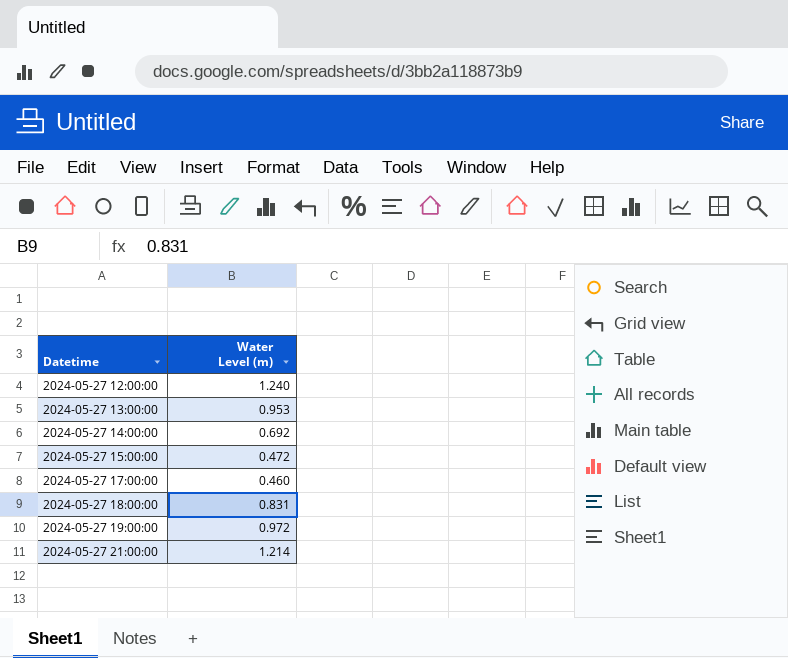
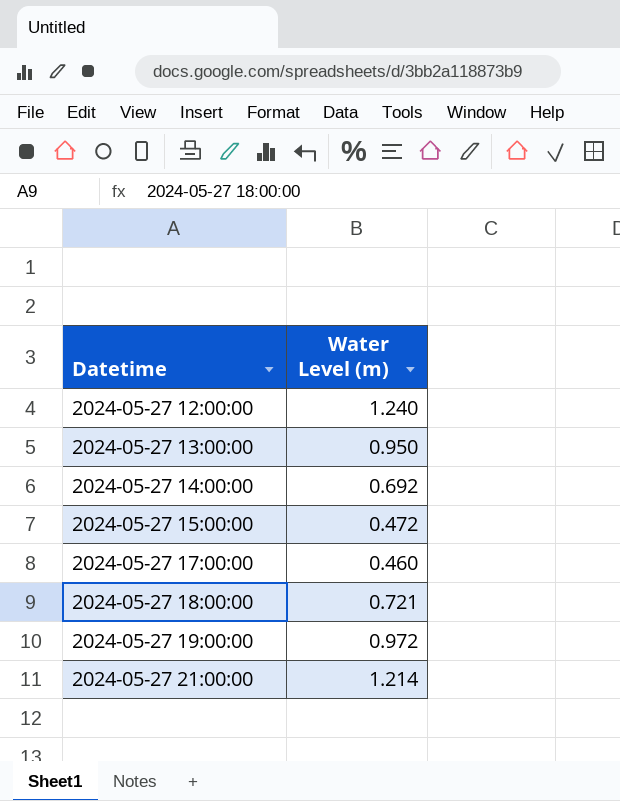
2024-05-27 13:00:00 | Water Level (m): 0.953 -> 0.950
2024-05-27 18:00:00 | Water Level (m): 0.831 -> 0.721

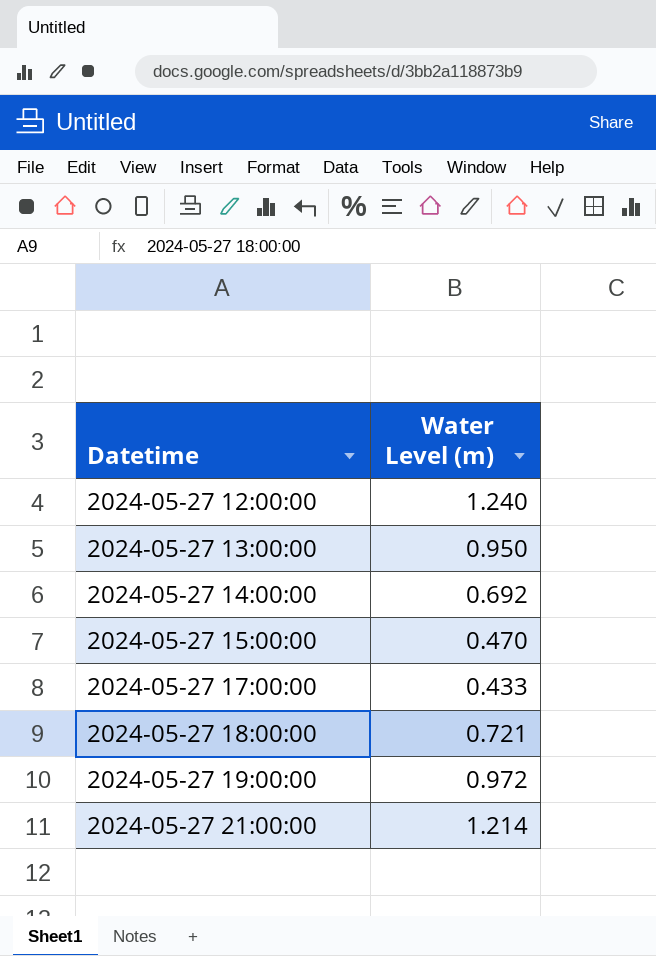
2024-05-27 15:00:00 | Water Level (m): 0.472 -> 0.470
2024-05-27 17:00:00 | Water Level (m): 0.460 -> 0.433

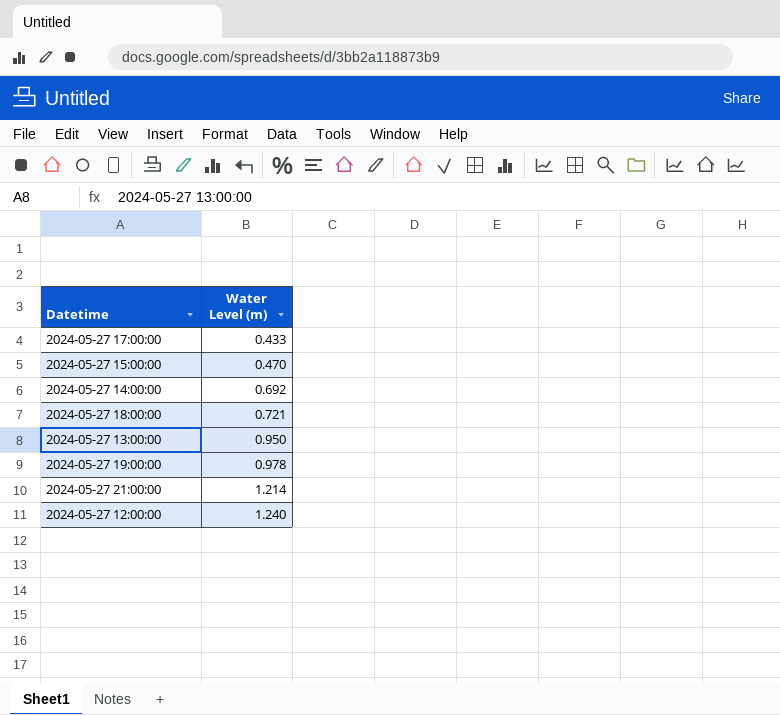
row order: Datetime ascending -> Water Level (m) ascending
2024-05-27 19:00:00 | Water Level (m): 0.972 -> 0.978

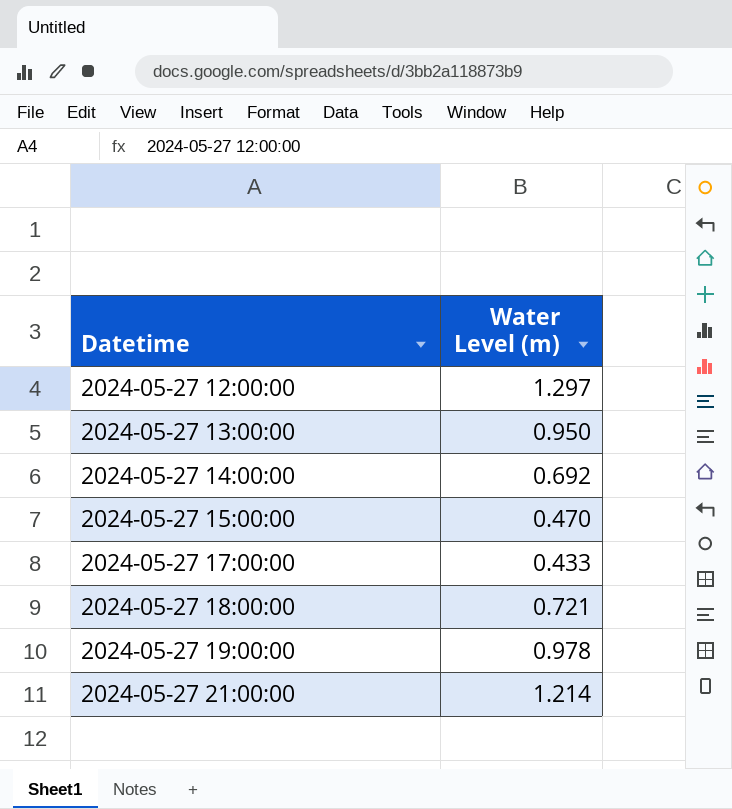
row order: Water Level (m) ascending -> Datetime ascending
2024-05-27 12:00:00 | Water Level (m): 1.240 -> 1.297

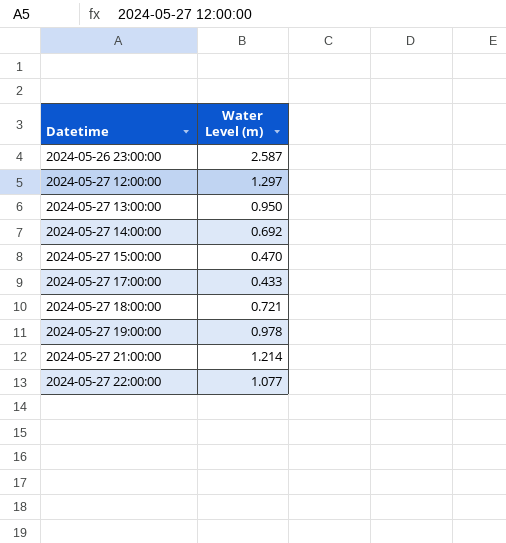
row 2024-05-26 23:00:00: none -> 2.587
row 2024-05-27 22:00:00: none -> 1.077

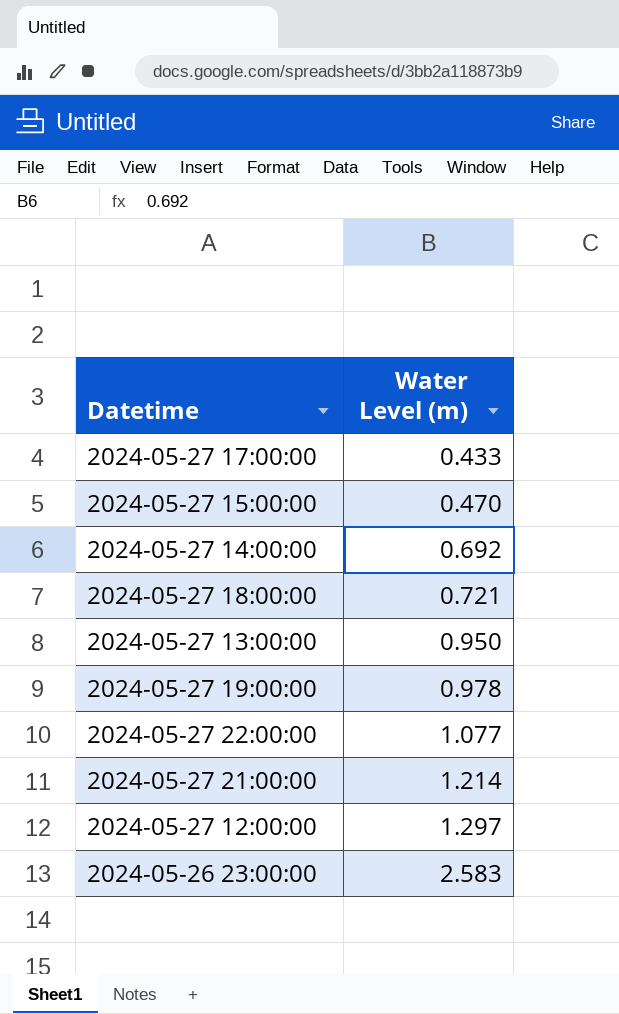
row order: Datetime ascending -> Water Level (m) ascending
2024-05-26 23:00:00 | Water Level (m): 2.587 -> 2.583

